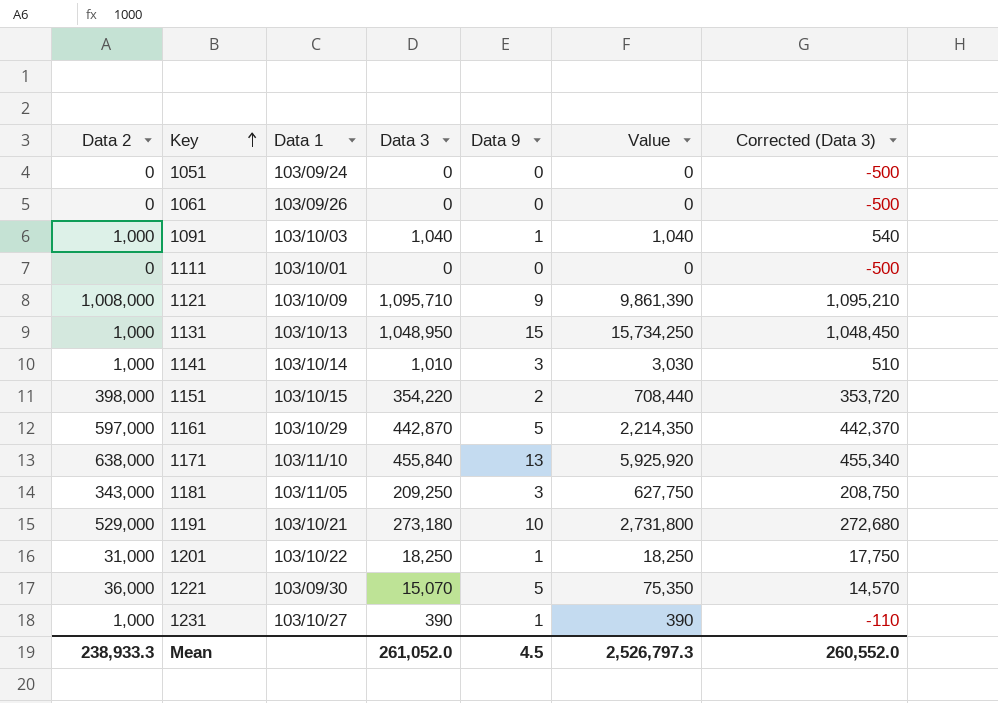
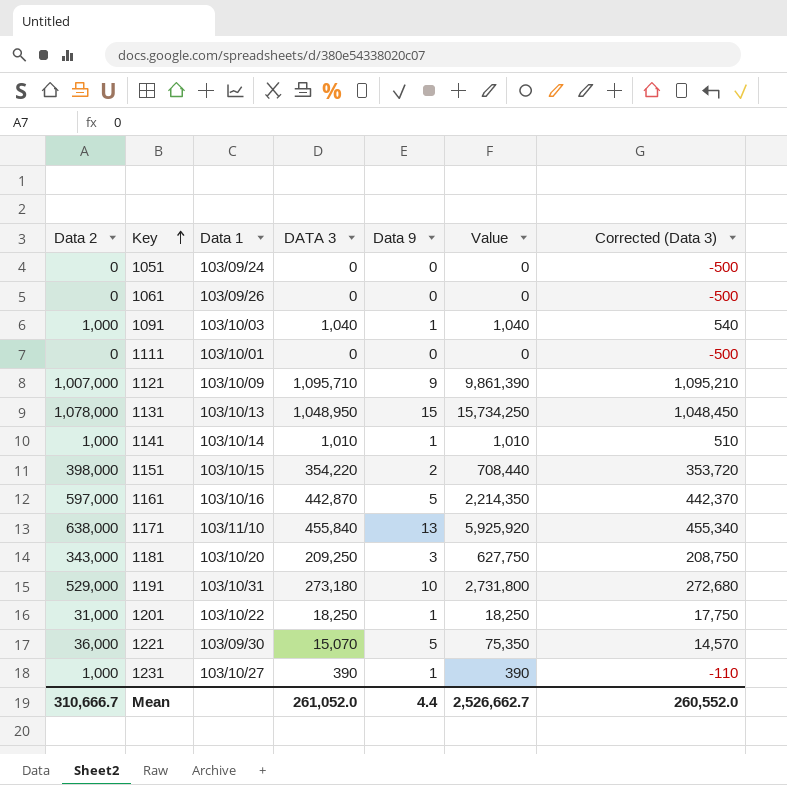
column name: Data 3 -> DATA 3
1121 | Data 2: 1,008,000 -> 1,007,000
1131 | Data 2: 1,000 -> 1,078,000
1141 | Data 9: 3 -> 1
1141 | Value: 3,030 -> 1,010
1161 | Data 1: 103/10/29 -> 103/10/16
1181 | Data 1: 103/11/05 -> 103/10/20
1191 | Data 1: 103/10/21 -> 103/10/31
Mean | Data 2: 238,933.3 -> 310,666.7
Mean | Data 9: 4.5 -> 4.4
Mean | Value: 2,526,797.3 -> 2,526,662.7

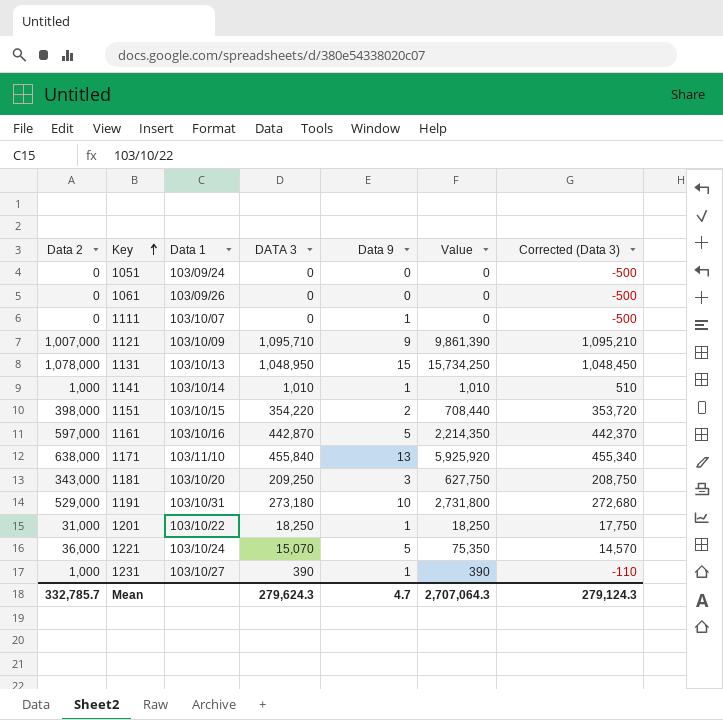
row 1091: 1,000 | 103/10/03 | 1,040 | 1 | 1,040 | 540 -> none
1111 | Data 1: 103/10/01 -> 103/10/07
1111 | Data 9: 0 -> 1
1221 | Data 1: 103/09/30 -> 103/10/24
Mean | Data 2: 310,666.7 -> 332,785.7
Mean | DATA 3: 261,052.0 -> 279,624.3
Mean | Data 9: 4.4 -> 4.7
Mean | Value: 2,526,662.7 -> 2,707,064.3
Mean | Corrected (Data 3): 260,552.0 -> 279,124.3

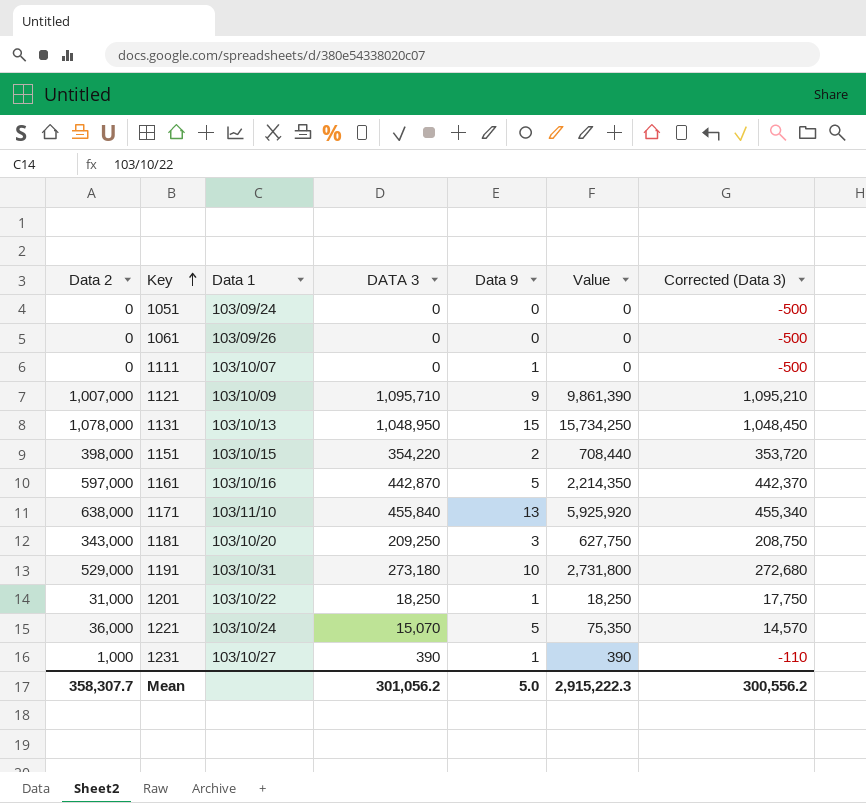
row 1141: 1,000 | 103/10/14 | 1,010 | 1 | 1,010 | 510 -> none
Mean | Data 2: 332,785.7 -> 358,307.7
Mean | DATA 3: 279,624.3 -> 301,056.2
Mean | Data 9: 4.7 -> 5.0
Mean | Value: 2,707,064.3 -> 2,915,222.3
Mean | Corrected (Data 3): 279,124.3 -> 300,556.2

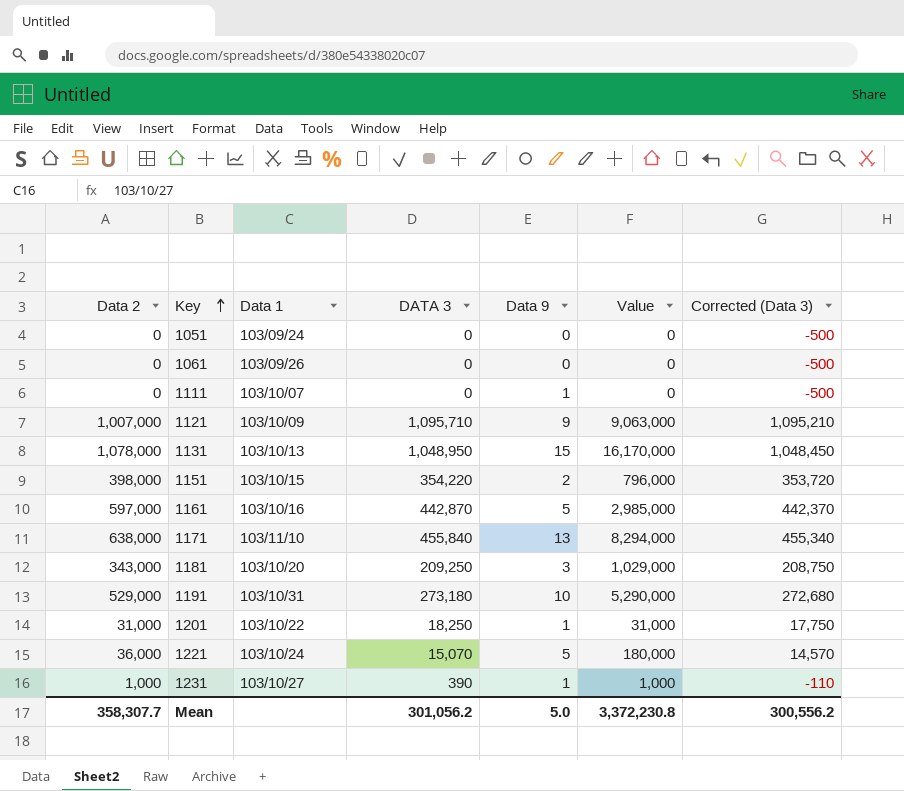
column Value | formula: [DATA 3] * [Data 9] -> [Data 2] * [Data 9]
Mean | Value: 2,915,222.3 -> 3,372,230.8

